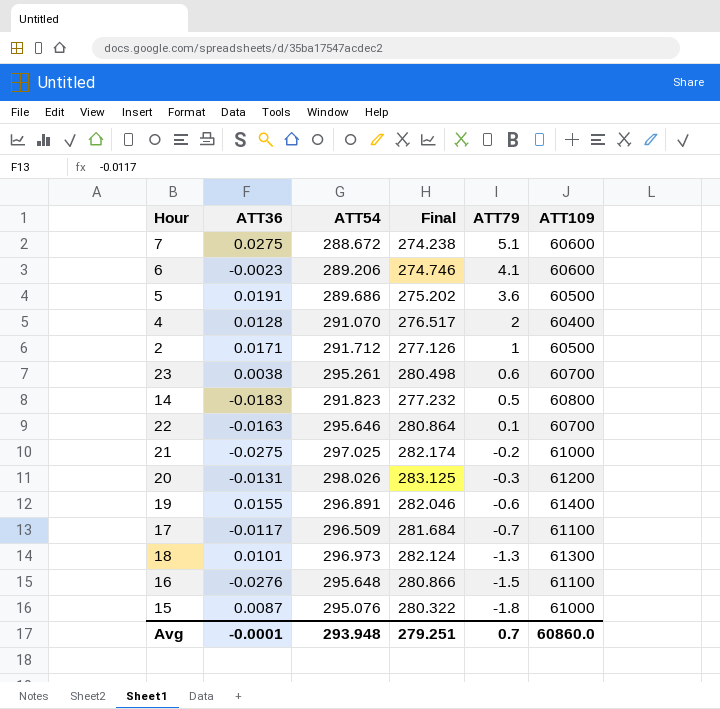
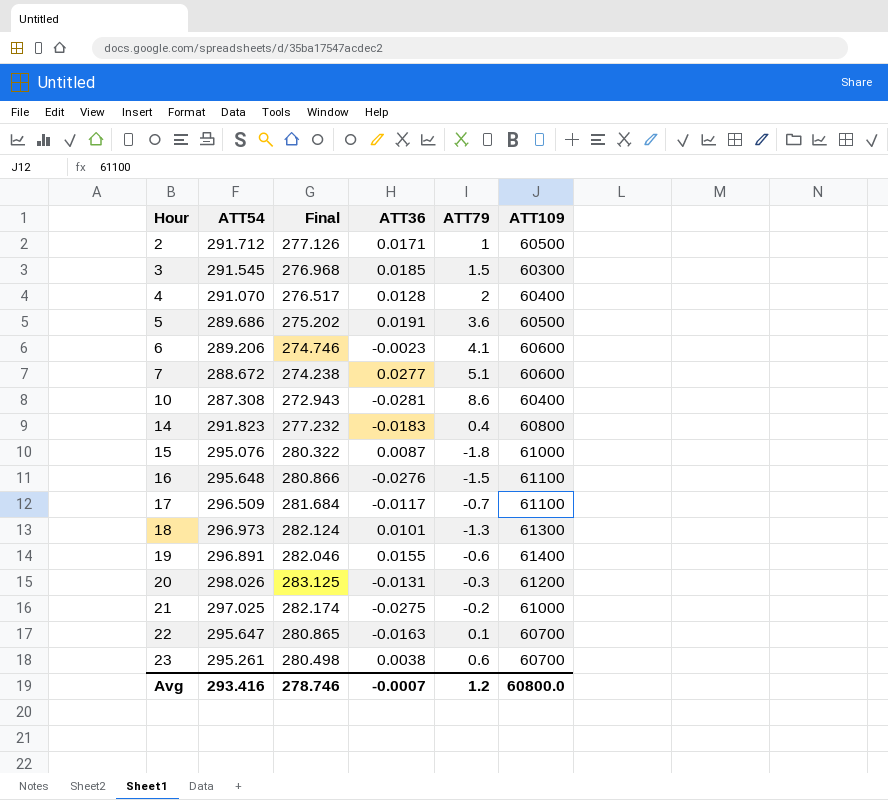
row order: ATT79 descending -> Hour ascending
column ATT36 | position: 2 -> 4
row 3: none -> 291.545 | 276.968 | 0.0185 | 1.5 | 60300
7 | ATT36: 0.0275 -> 0.0277
row 10: none -> 287.308 | 272.943 | -0.0281 | 8.6 | 60400
14 | ATT79: 0.5 -> 0.4
22 | ATT54: 295.646 -> 295.647
22 | Final: 280.864 -> 280.865
Avg | ATT54: 293.948 -> 293.416
Avg | Final: 279.251 -> 278.746
Avg | ATT36: -0.0001 -> -0.0007
Avg | ATT79: 0.7 -> 1.2
Avg | ATT109: 60860.0 -> 60800.0

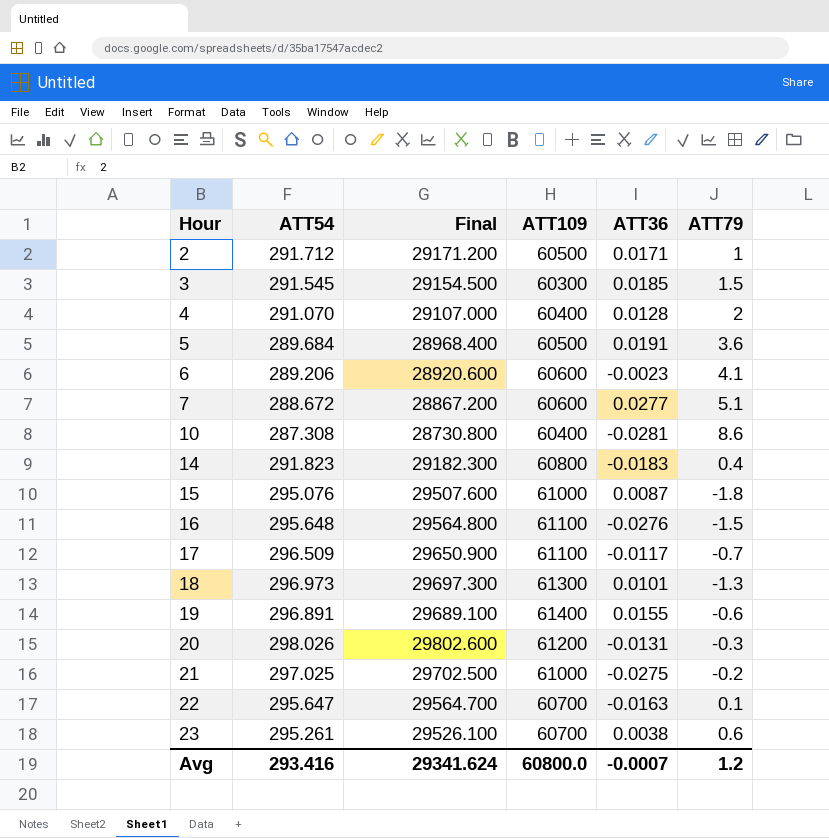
column Final | formula: [ATT54] * 0.95 -> [ATT54] * 100
column ATT109 | position: 6 -> 4
5 | ATT54: 289.686 -> 289.684
Avg | Final: 278.746 -> 29341.624

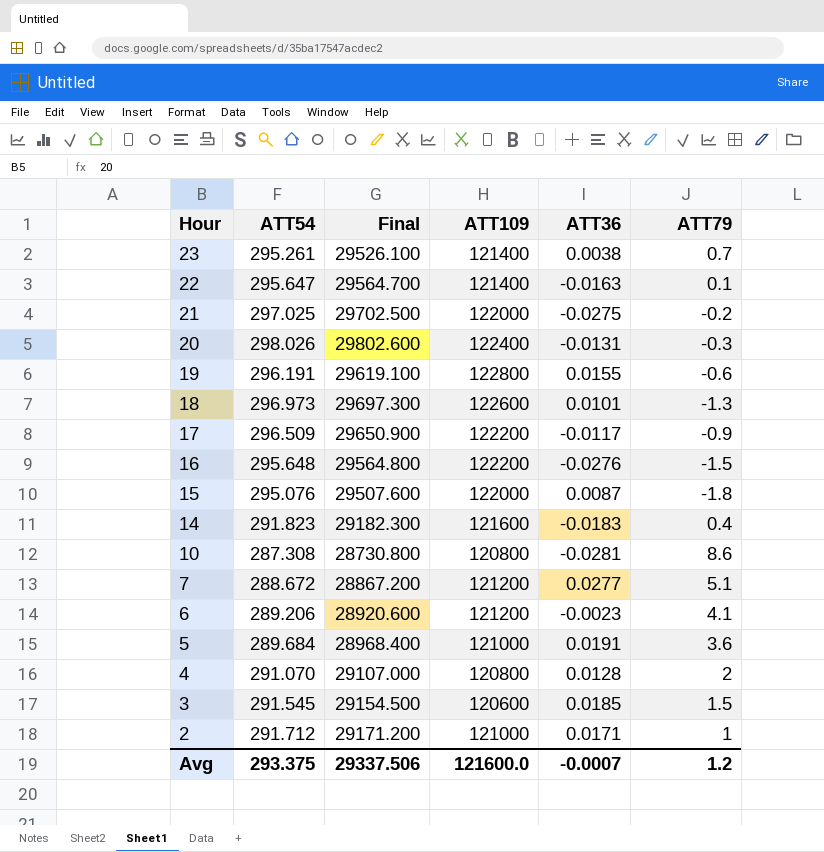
row order: Hour ascending -> Hour descending
23 | ATT109: 60700 -> 121400
23 | ATT79: 0.6 -> 0.7
22 | ATT109: 60700 -> 121400
21 | ATT109: 61000 -> 122000
20 | ATT109: 61200 -> 122400
19 | ATT54: 296.891 -> 296.191
19 | Final: 29689.100 -> 29619.100
19 | ATT109: 61400 -> 122800
18 | ATT109: 61300 -> 122600
17 | ATT109: 61100 -> 122200
17 | ATT79: -0.7 -> -0.9
16 | ATT109: 61100 -> 122200
15 | ATT109: 61000 -> 122000
14 | ATT109: 60800 -> 121600
10 | ATT109: 60400 -> 120800
7 | ATT109: 60600 -> 121200
6 | ATT109: 60600 -> 121200
5 | ATT109: 60500 -> 121000
4 | ATT109: 60400 -> 120800
3 | ATT109: 60300 -> 120600
2 | ATT109: 60500 -> 121000
Avg | ATT54: 293.416 -> 293.375
Avg | Final: 29341.624 -> 29337.506
Avg | ATT109: 60800.0 -> 121600.0

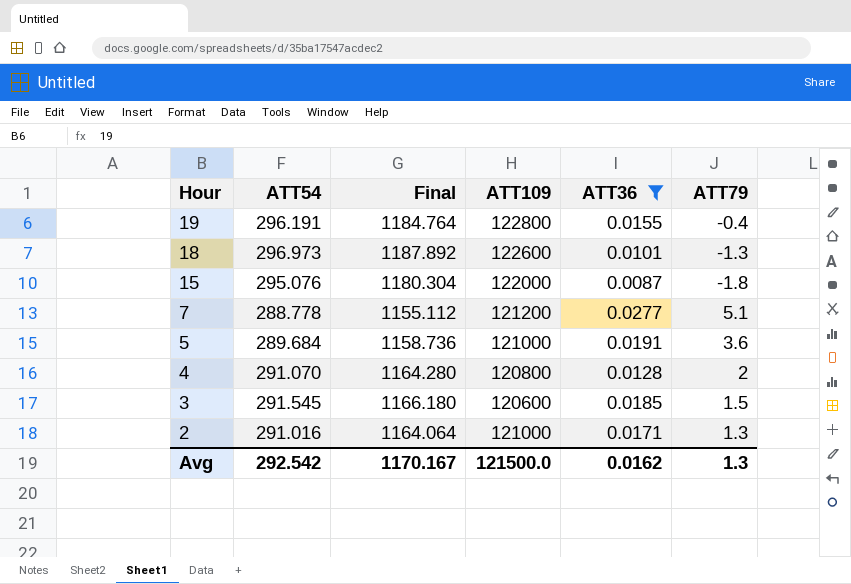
filter: none -> ATT36 >= 0.0087
column Final | formula: [ATT54] * 100 -> [ATT54] * 4
19 | ATT79: -0.6 -> -0.4
7 | ATT54: 288.672 -> 288.778
2 | ATT54: 291.712 -> 291.016
2 | ATT79: 1 -> 1.3
Avg | ATT54: 293.375 -> 292.542
Avg | Final: 29337.506 -> 1170.167
Avg | ATT109: 121600.0 -> 121500.0
Avg | ATT36: -0.0007 -> 0.0162
Avg | ATT79: 1.2 -> 1.3

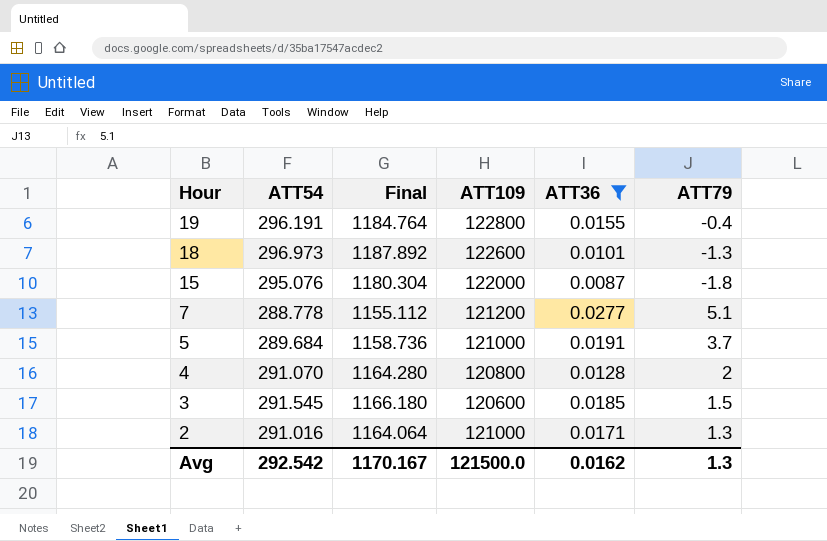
5 | ATT79: 3.6 -> 3.7

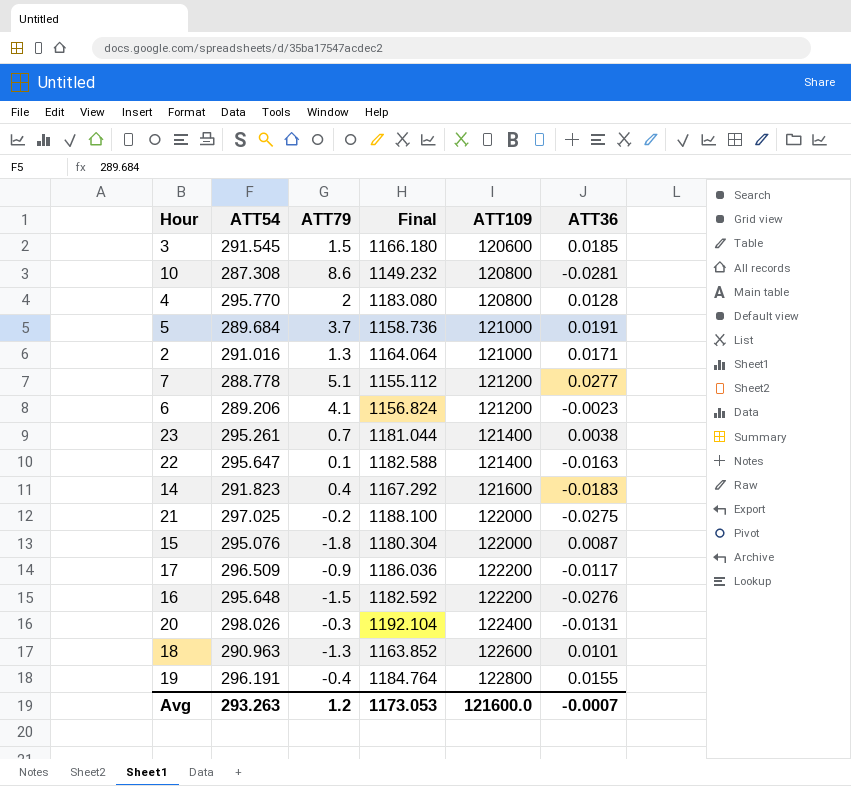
filter: ATT36 >= 0.0087 -> none
row order: Hour descending -> ATT109 ascending
column ATT79 | position: 6 -> 3
4 | ATT54: 291.070 -> 295.770
4 | Final: 1164.280 -> 1183.080
18 | ATT54: 296.973 -> 290.963
18 | Final: 1187.892 -> 1163.852
Avg | ATT54: 292.542 -> 293.263
Avg | ATT79: 1.3 -> 1.2
Avg | Final: 1170.167 -> 1173.053
Avg | ATT109: 121500.0 -> 121600.0
Avg | ATT36: 0.0162 -> -0.0007

